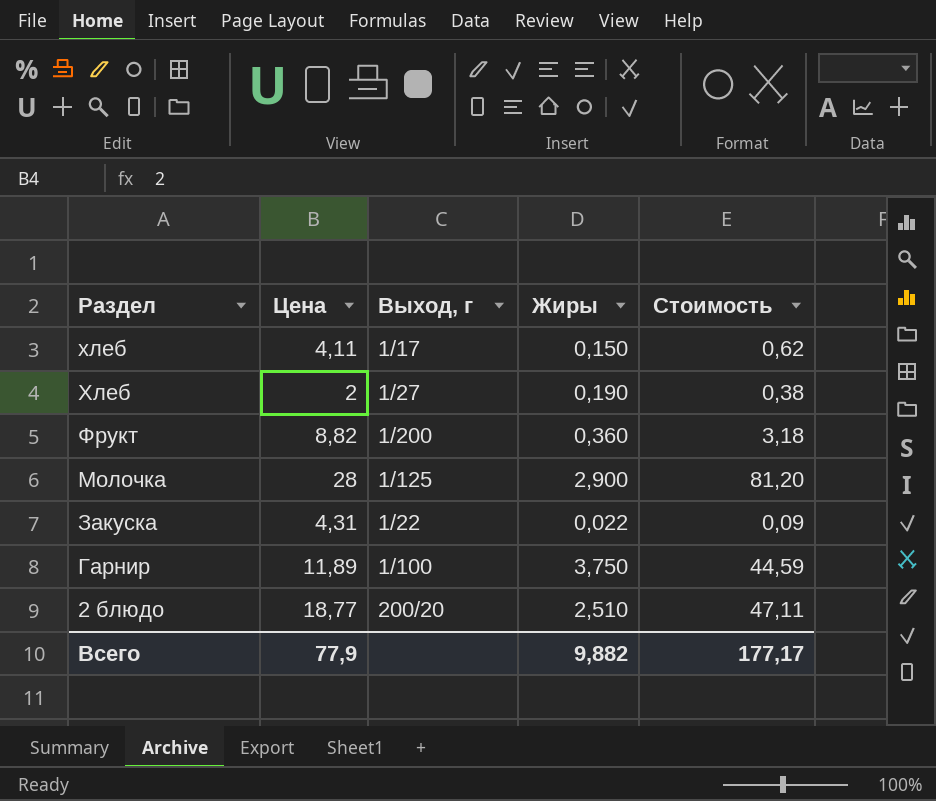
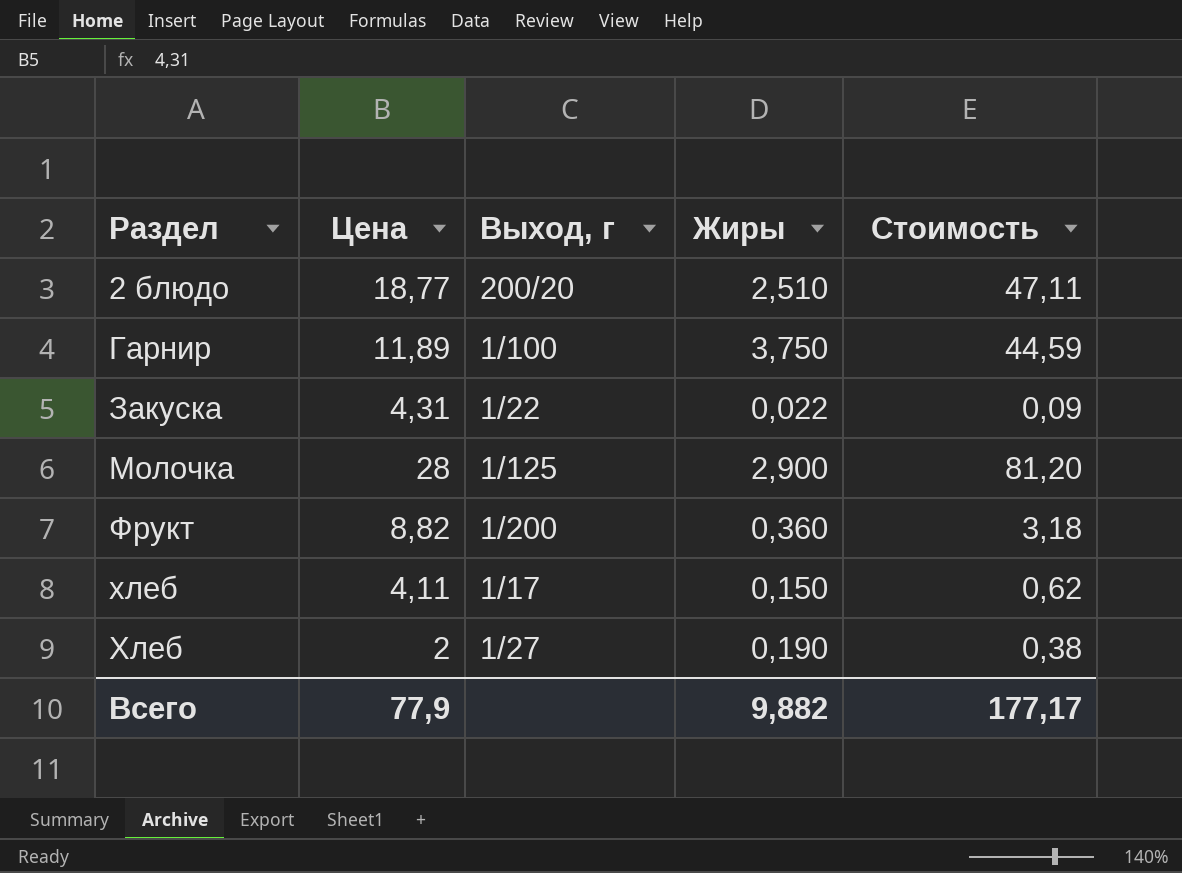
row order: Раздел descending -> Раздел ascending

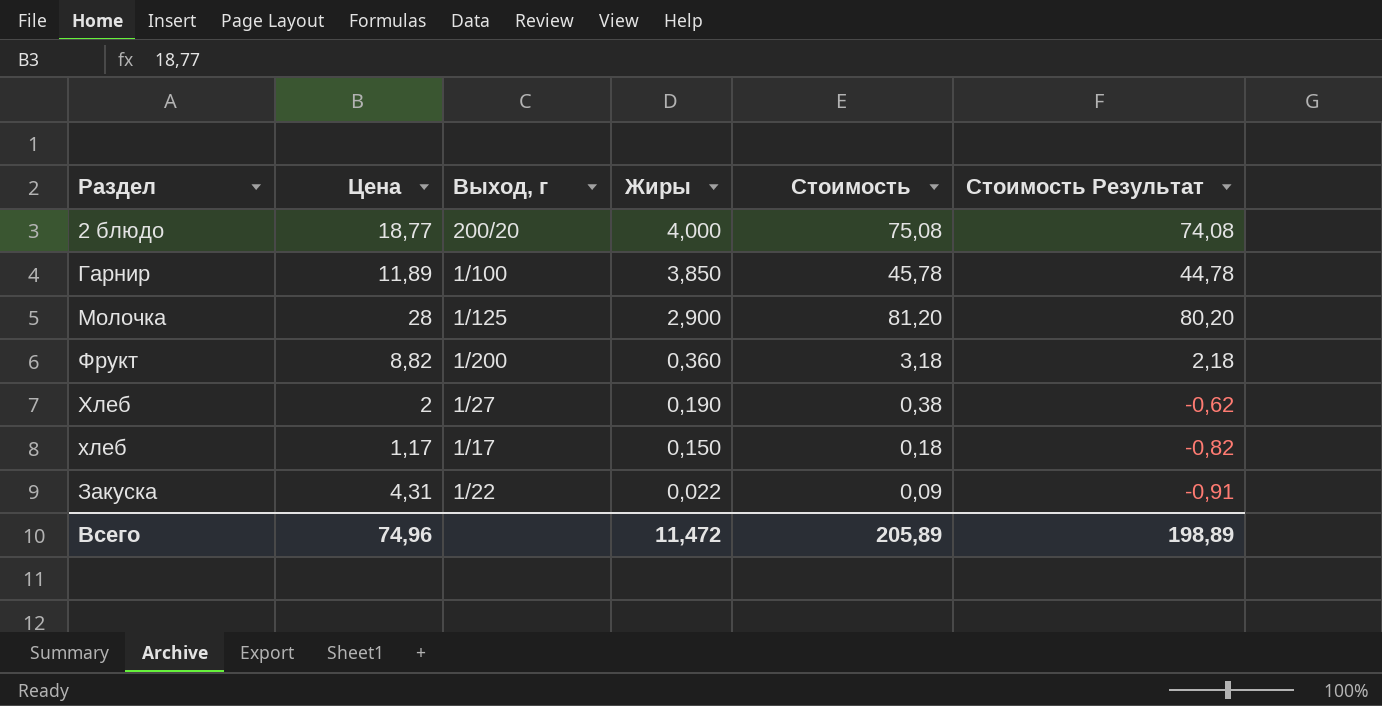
row order: Раздел ascending -> Жиры descending
column Стоимость Результат | formula: none -> [Стоимость] - 1
2 блюдо | Жиры: 2,510 -> 4,000
2 блюдо | Стоимость: 47,11 -> 75,08
Гарнир | Жиры: 3,750 -> 3,850
Гарнир | Стоимость: 44,59 -> 45,78
хлеб | Цена: 4,11 -> 1,17
хлеб | Стоимость: 0,62 -> 0,18
Всего | Цена: 77,9 -> 74,96
Всего | Жиры: 9,882 -> 11,472
Всего | Стоимость: 177,17 -> 205,89

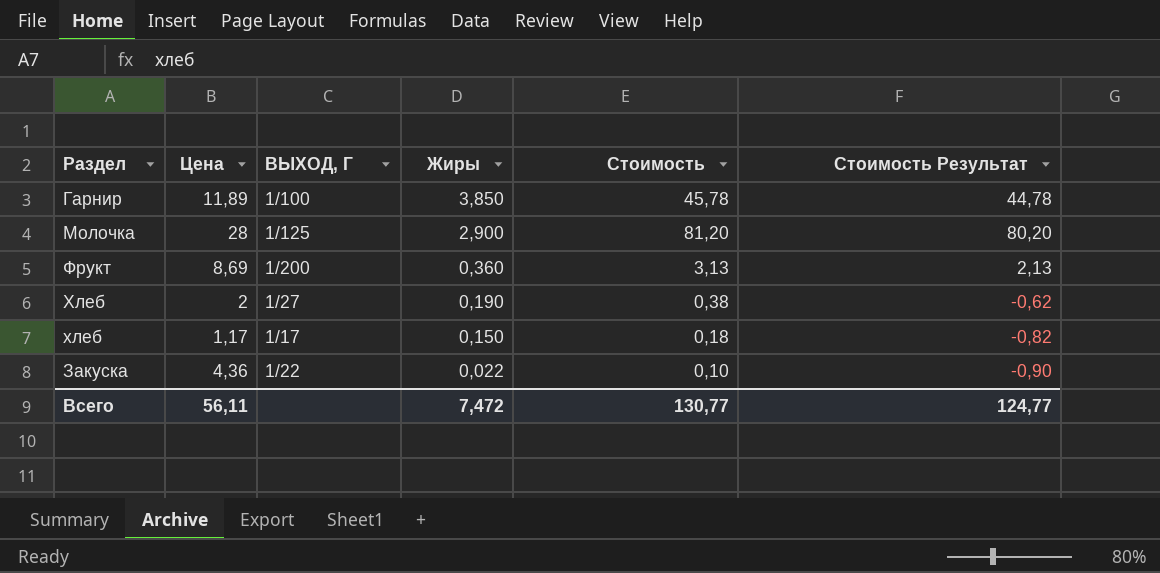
column name: Выход, г -> ВЫХОД, Г
row 2 блюдо: 18,77 | 200/20 | 4,000 | 75,08 | 74,08 -> none
Фрукт | Цена: 8,82 -> 8,69
Фрукт | Стоимость: 3,18 -> 3,13
Фрукт | Стоимость Результат: 2,18 -> 2,13
Закуска | Цена: 4,31 -> 4,36
Закуска | Стоимость: 0,09 -> 0,10
Закуска | Стоимость Результат: -0,91 -> -0,90
Всего | Цена: 74,96 -> 56,11
Всего | Жиры: 11,472 -> 7,472
Всего | Стоимость: 205,89 -> 130,77
Всего | Стоимость Результат: 198,89 -> 124,77

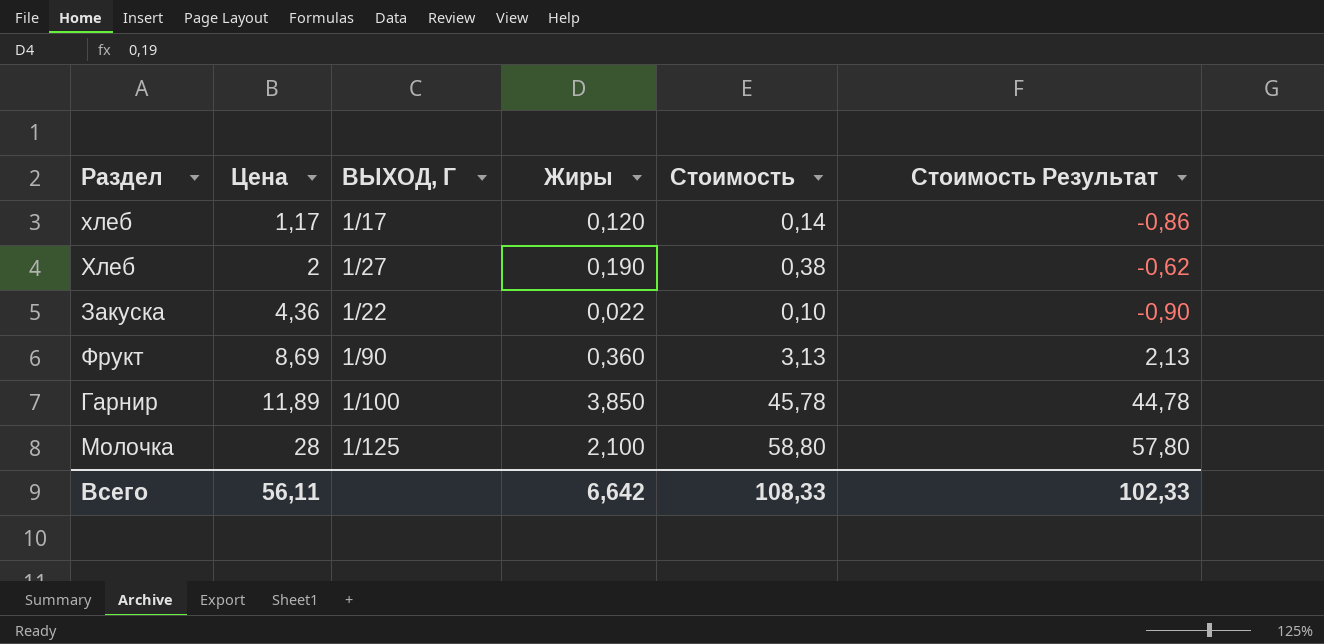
row order: Жиры descending -> Цена ascending
хлеб | Жиры: 0,150 -> 0,120
хлеб | Стоимость: 0,18 -> 0,14
хлеб | Стоимость Результат: -0,82 -> -0,86
Фрукт | ВЫХОД, Г: 1/200 -> 1/90
Молочка | Жиры: 2,900 -> 2,100
Молочка | Стоимость: 81,20 -> 58,80
Молочка | Стоимость Результат: 80,20 -> 57,80
Всего | Жиры: 7,472 -> 6,642
Всего | Стоимость: 130,77 -> 108,33
Всего | Стоимость Результат: 124,77 -> 102,33

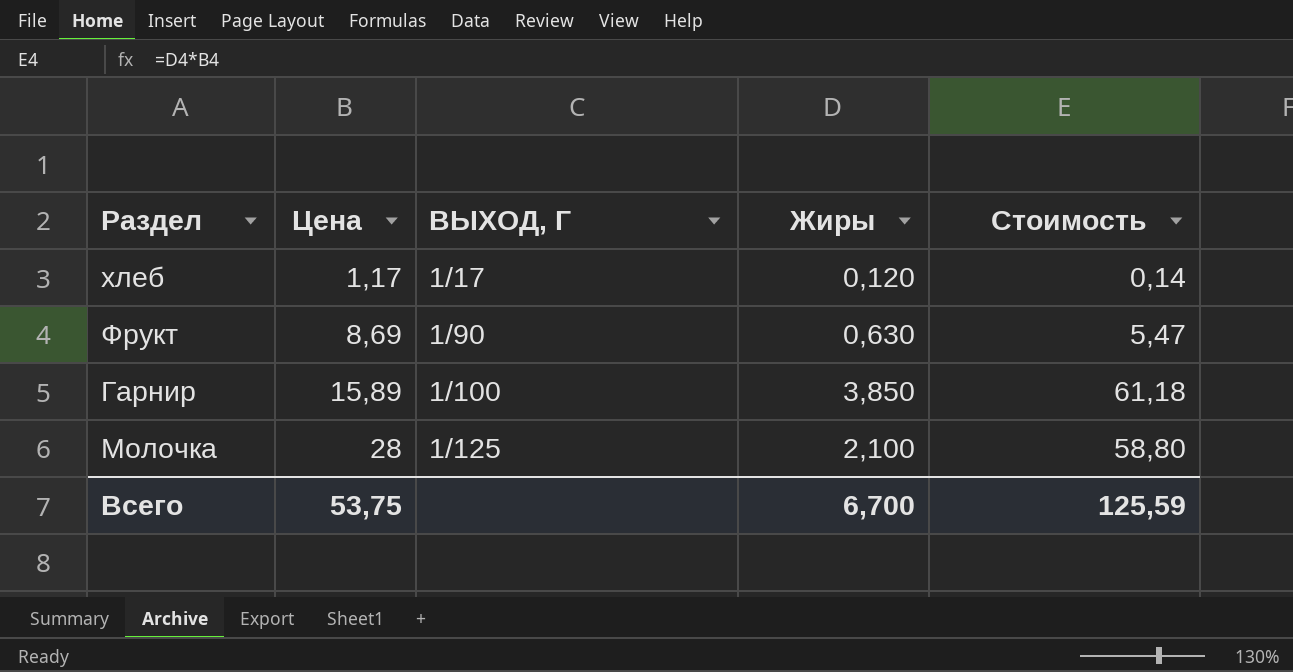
column Стоимость Результат | formula: [Стоимость] - 1 -> none
row Хлеб: 2 | 1/27 | 0,190 | 0,38 | -0,62 -> none
row Закуска: 4,36 | 1/22 | 0,022 | 0,10 | -0,90 -> none
Фрукт | Жиры: 0,360 -> 0,630
Фрукт | Стоимость: 3,13 -> 5,47
Гарнир | Цена: 11,89 -> 15,89
Гарнир | Стоимость: 45,78 -> 61,18
Всего | Цена: 56,11 -> 53,75
Всего | Жиры: 6,642 -> 6,700
Всего | Стоимость: 108,33 -> 125,59

